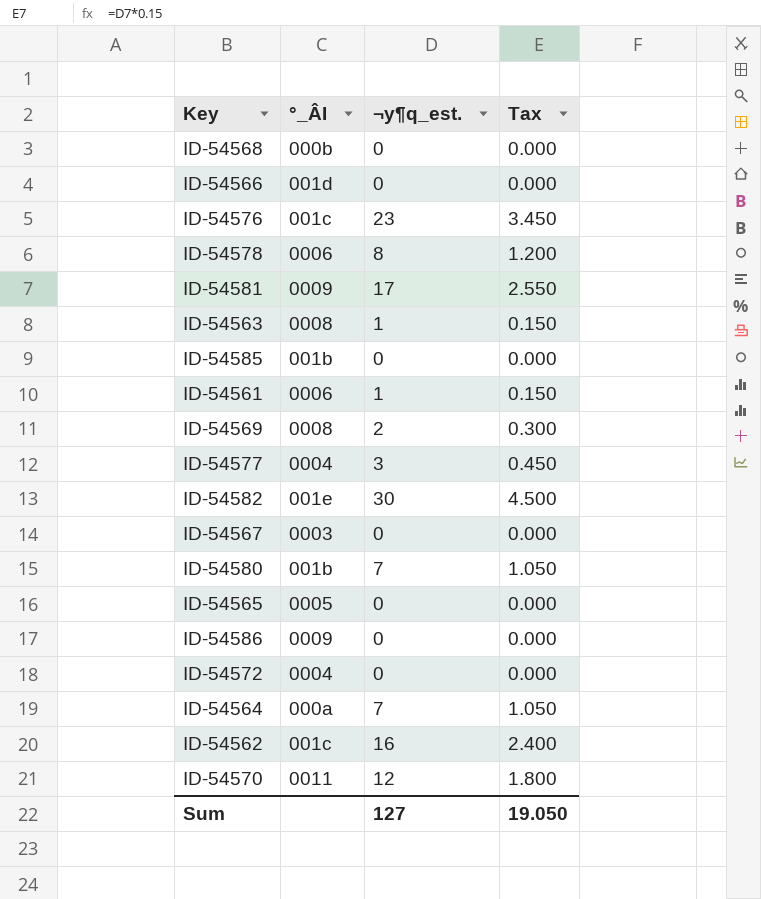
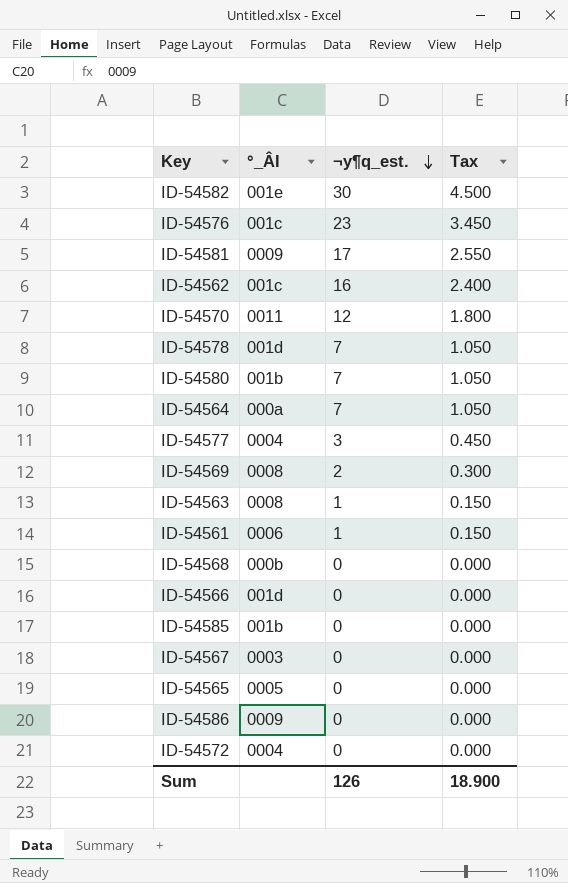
row order: none -> ¬y¶q_est. descending
ID-54578 | °_ÂI: 0006 -> 001d
ID-54578 | ¬y¶q_est.: 8 -> 7
ID-54578 | Tax: 1.200 -> 1.050
Sum | ¬y¶q_est.: 127 -> 126
Sum | Tax: 19.050 -> 18.900

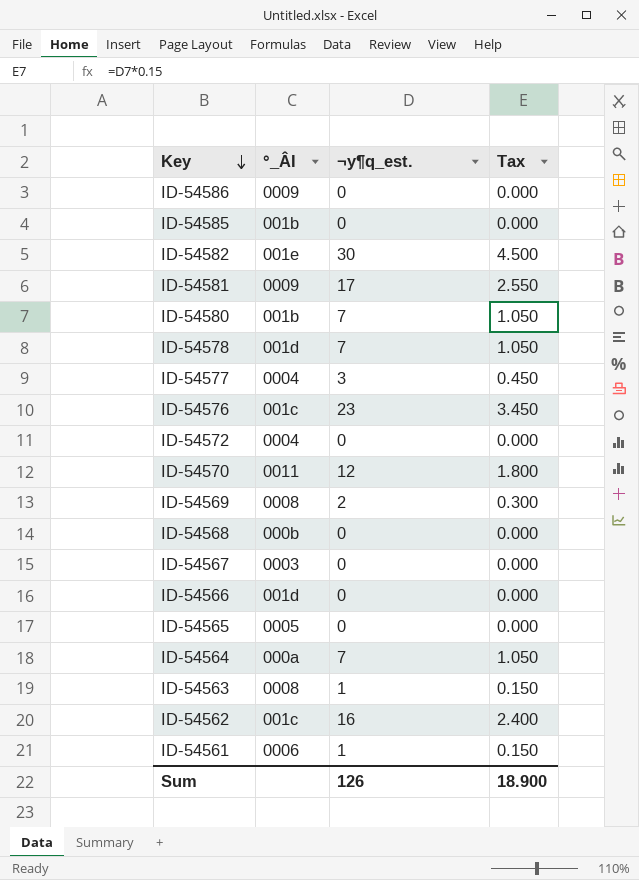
row order: ¬y¶q_est. descending -> Key descending

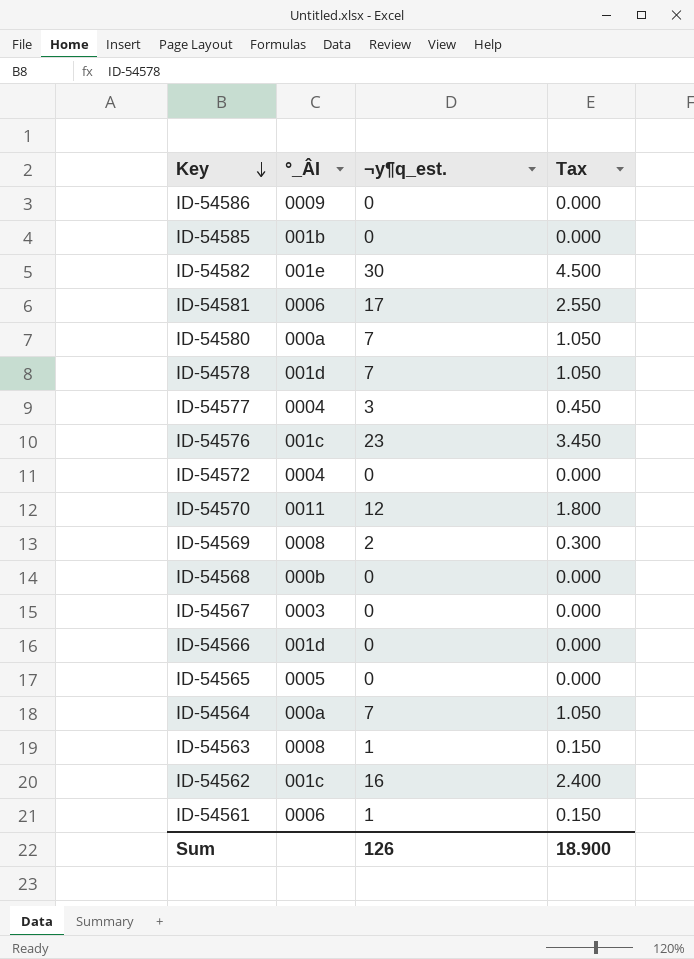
ID-54581 | °_ÂI: 0009 -> 0006
ID-54580 | °_ÂI: 001b -> 000a

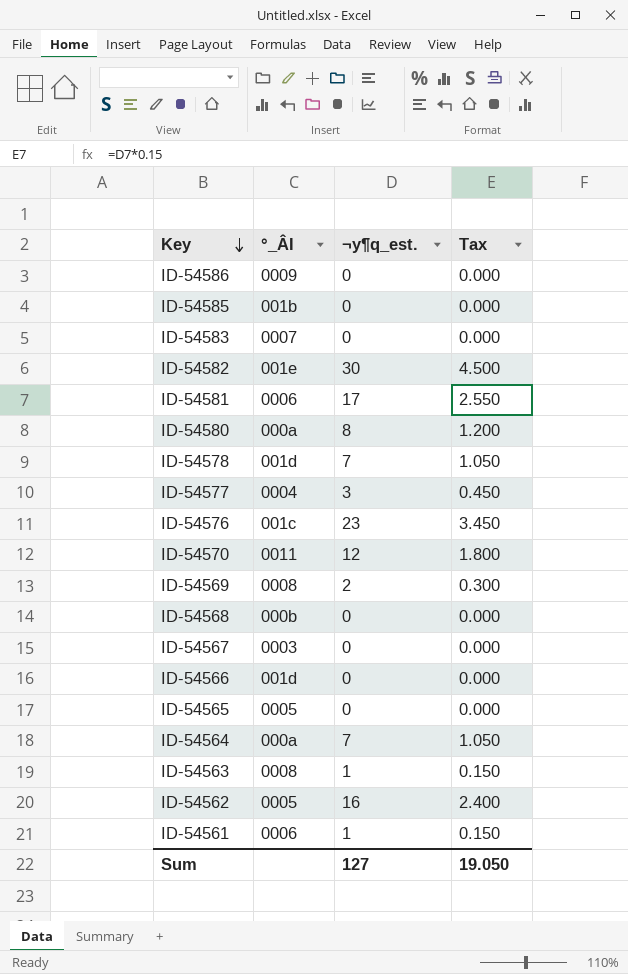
row ID-54572: 0004 | 0 | 0.000 -> none
row ID-54583: none -> 0007 | 0 | 0.000
ID-54580 | ¬y¶q_est.: 7 -> 8
ID-54580 | Tax: 1.050 -> 1.200
ID-54562 | °_ÂI: 001c -> 0005
Sum | ¬y¶q_est.: 126 -> 127
Sum | Tax: 18.900 -> 19.050

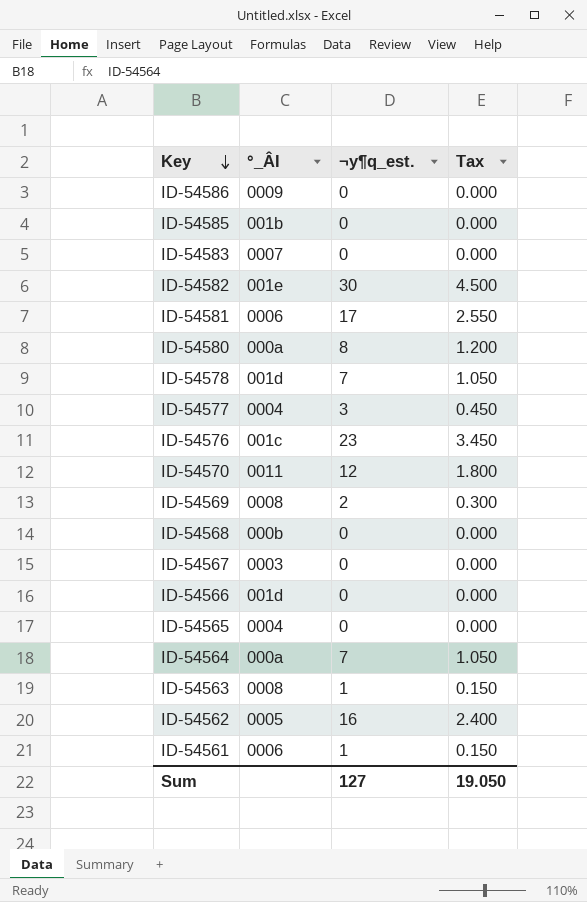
ID-54565 | °_ÂI: 0005 -> 0004

